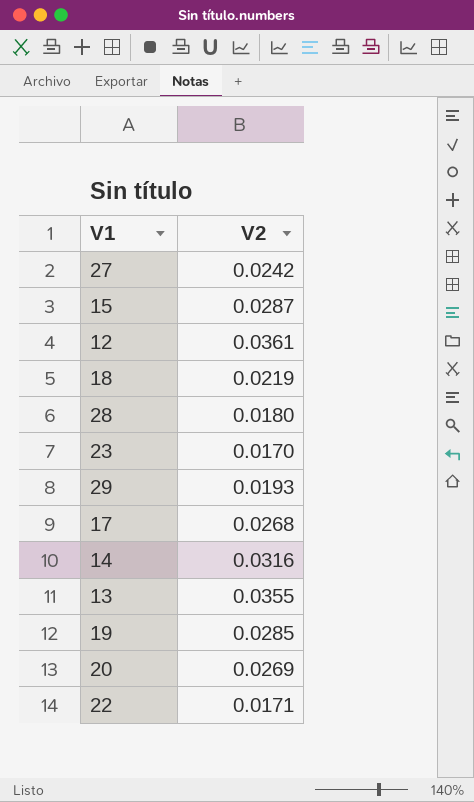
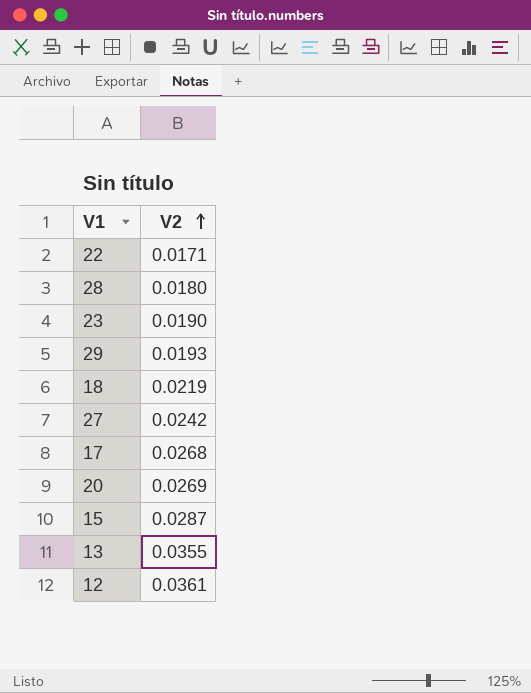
row order: none -> V2 ascending
row 14: 0.0316 -> none
row 19: 0.0285 -> none
23 | V2: 0.0170 -> 0.0190

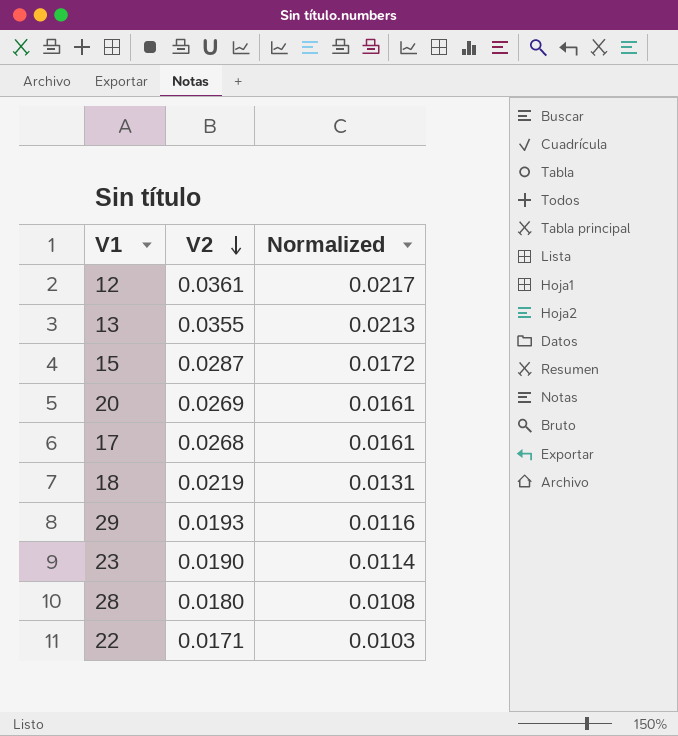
row order: V2 ascending -> V2 descending
column Normalized | formula: none -> [V2] * 0.6
row 27: 0.0242 -> none

